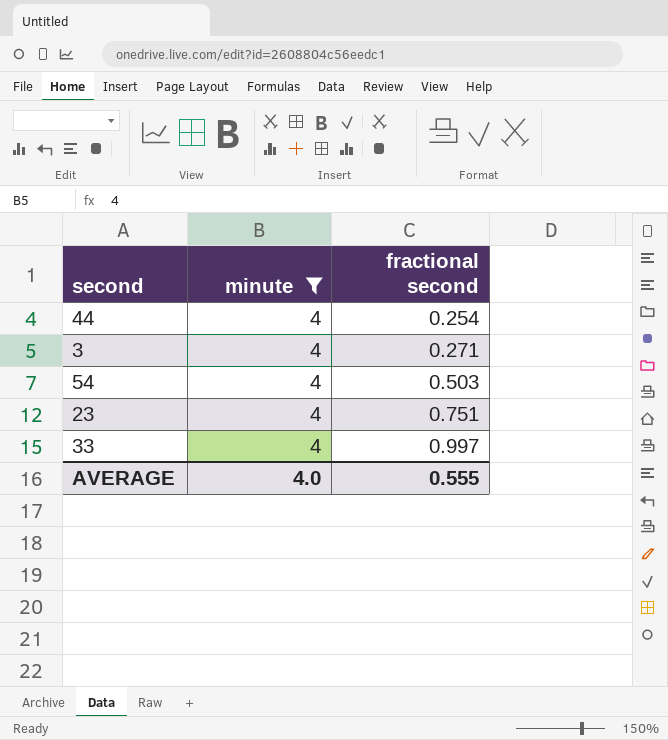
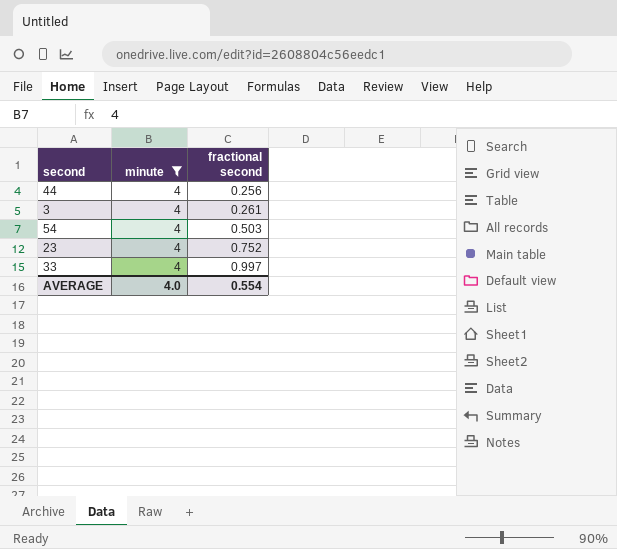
44 | fractional second: 0.254 -> 0.256
3 | fractional second: 0.271 -> 0.261
23 | fractional second: 0.751 -> 0.752
AVERAGE | fractional second: 0.555 -> 0.554

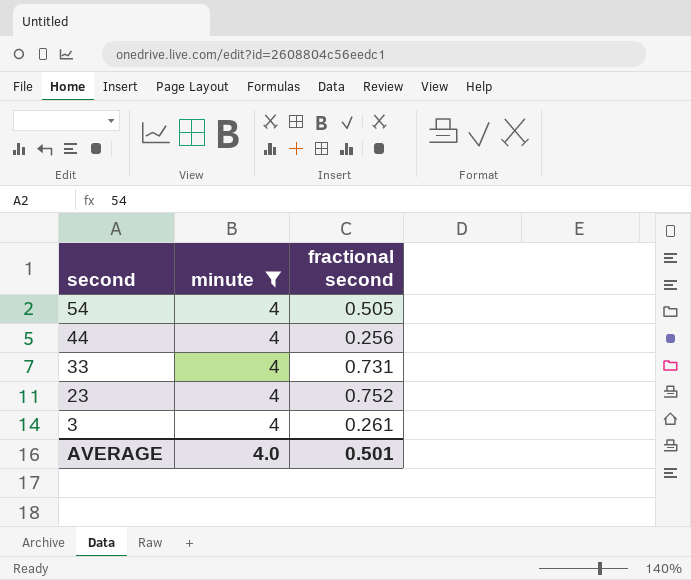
row order: fractional second ascending -> second descending
54 | fractional second: 0.503 -> 0.505
33 | fractional second: 0.997 -> 0.731
AVERAGE | fractional second: 0.554 -> 0.501

